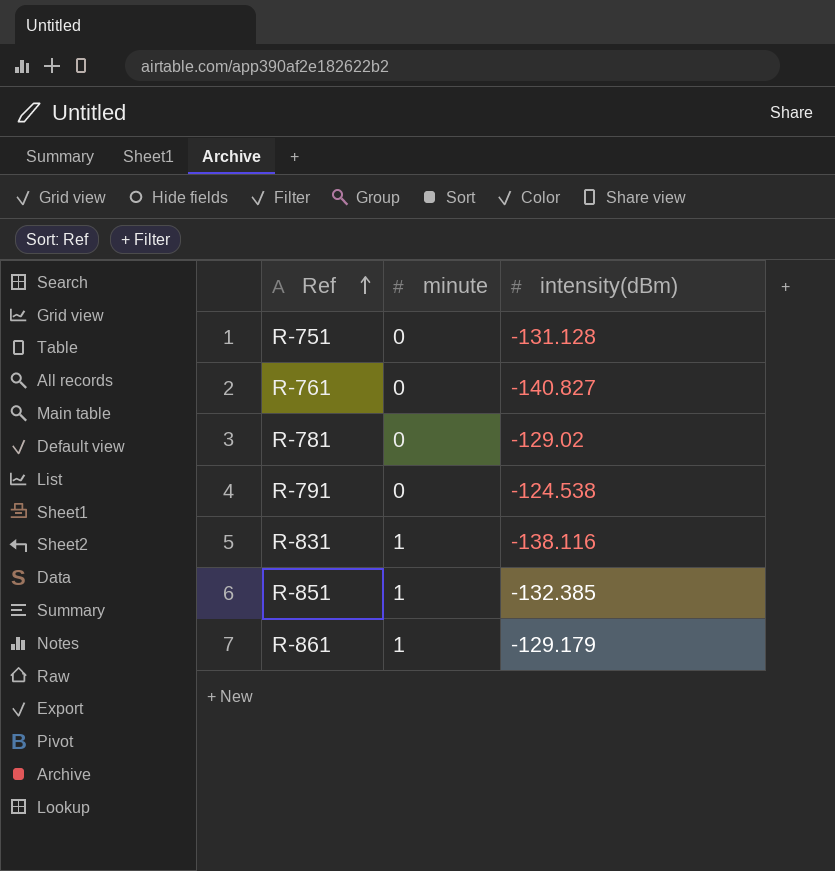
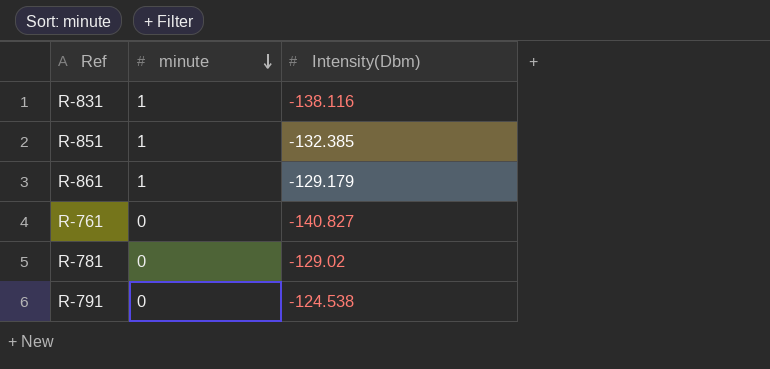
row order: Ref ascending -> minute descending
column name: intensity(dBm) -> Intensity(Dbm)
row R-751: 0 | -131.128 -> none

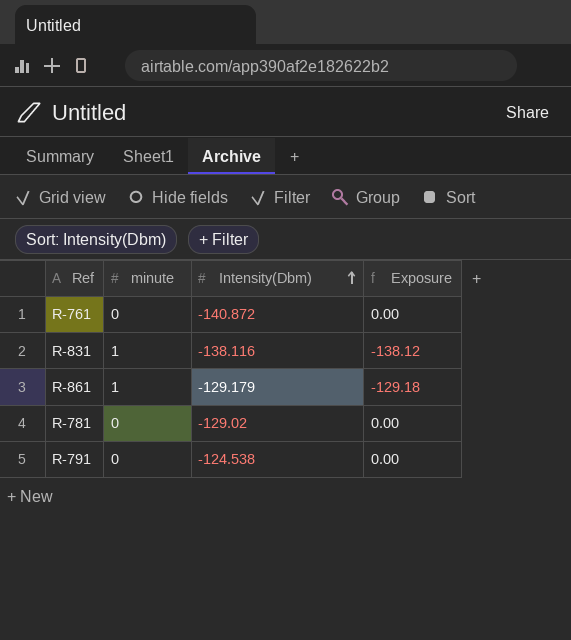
row order: minute descending -> Intensity(Dbm) ascending
column Exposure | formula: none -> [minute] * [Intensity(Dbm)]
row R-851: 1 | -132.385 -> none
R-761 | Intensity(Dbm): -140.827 -> -140.872

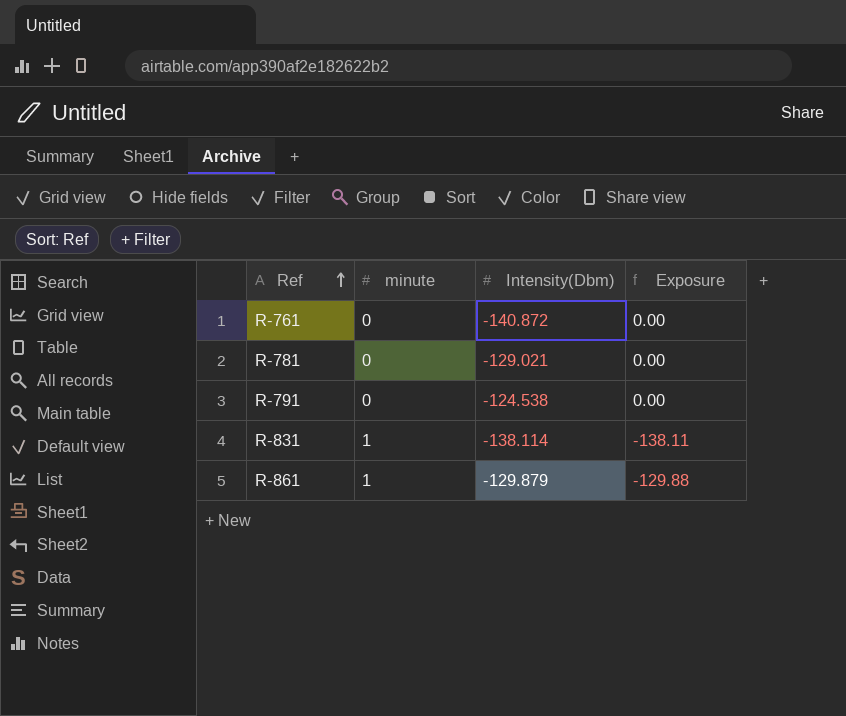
row order: Intensity(Dbm) ascending -> Ref ascending
R-781 | Intensity(Dbm): -129.02 -> -129.021
R-831 | Intensity(Dbm): -138.116 -> -138.114
R-831 | Exposure: -138.12 -> -138.11
R-861 | Intensity(Dbm): -129.179 -> -129.879
R-861 | Exposure: -129.18 -> -129.88

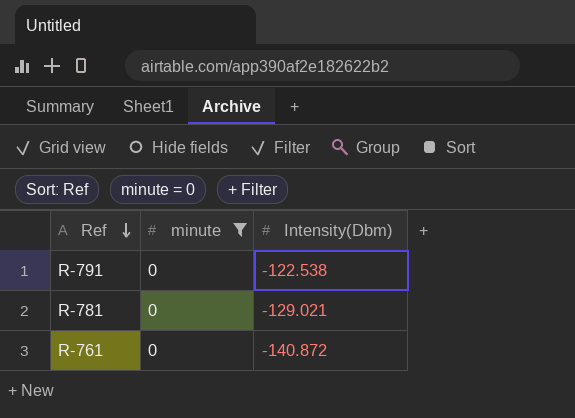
filter: none -> minute = 0
row order: Ref ascending -> Ref descending
column Exposure | formula: [minute] * [Intensity(Dbm)] -> none
R-791 | Intensity(Dbm): -124.538 -> -122.538

